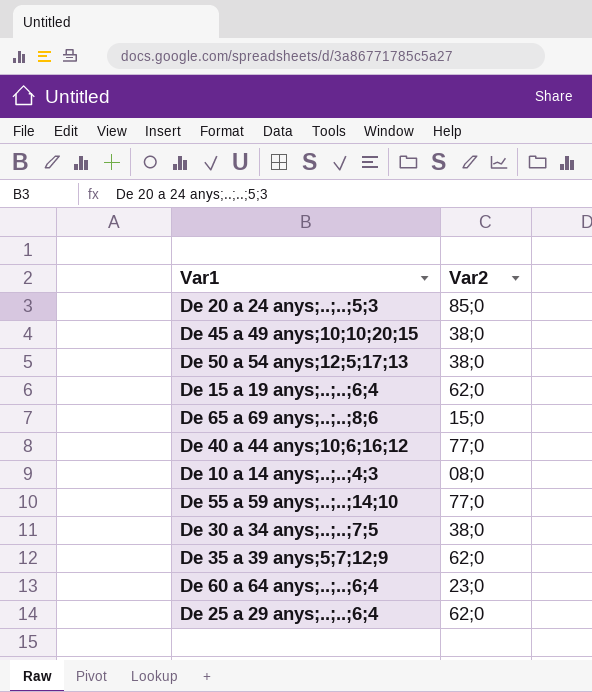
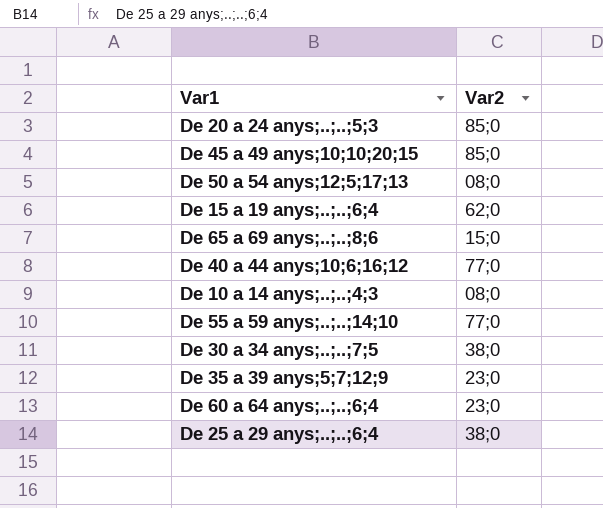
De 45 a 49 anys;10;10;20;15 | Var2: 38;0 -> 85;0
De 50 a 54 anys;12;5;17;13 | Var2: 38;0 -> 08;0
De 35 a 39 anys;5;7;12;9 | Var2: 62;0 -> 23;0
De 25 a 29 anys;..;..;6;4 | Var2: 62;0 -> 38;0

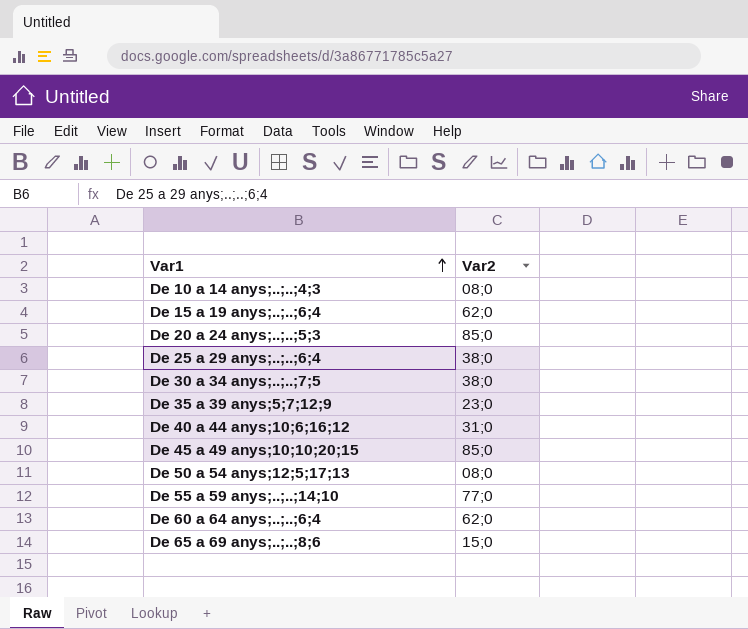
row order: none -> Var1 ascending
De 40 a 44 anys;10;6;16;12 | Var2: 77;0 -> 31;0
De 60 a 64 anys;..;..;6;4 | Var2: 23;0 -> 62;0

